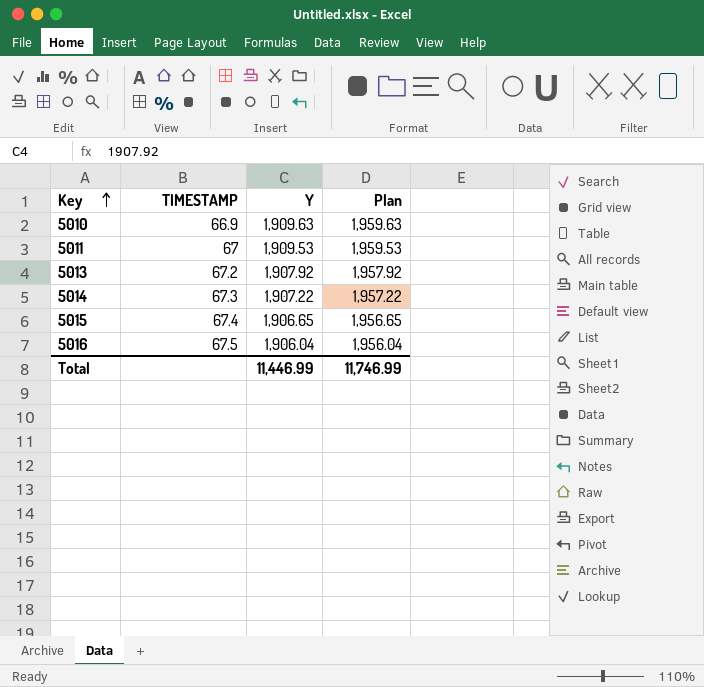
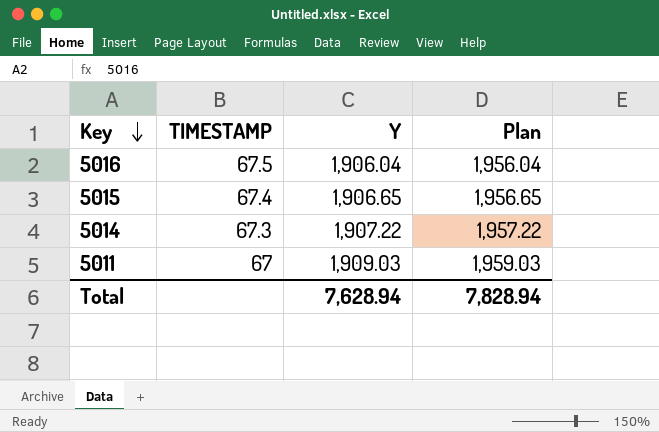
row order: Key ascending -> Key descending
row 5010: 66.9 | 1,909.63 | 1,959.63 -> none
row 5013: 67.2 | 1,907.92 | 1,957.92 -> none
5011 | Y: 1,909.53 -> 1,909.03
5011 | Plan: 1,959.53 -> 1,959.03
Total | Y: 11,446.99 -> 7,628.94
Total | Plan: 11,746.99 -> 7,828.94

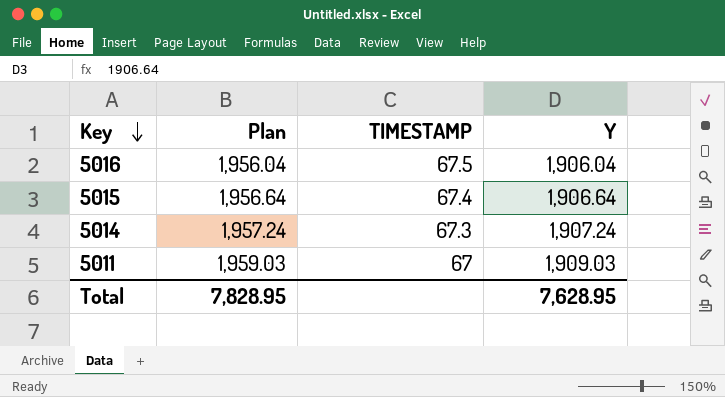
column Plan | position: 4 -> 2
5015 | Plan: 1,956.65 -> 1,956.64
5015 | Y: 1,906.65 -> 1,906.64
5014 | Plan: 1,957.22 -> 1,957.24
5014 | Y: 1,907.22 -> 1,907.24
Total | Plan: 7,828.94 -> 7,828.95
Total | Y: 7,628.94 -> 7,628.95

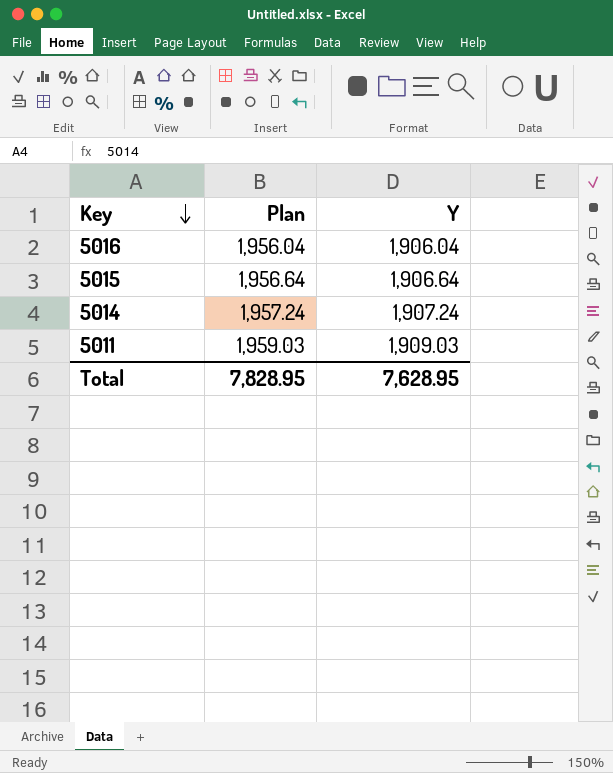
column TIMESTAMP | position: 3 -> none

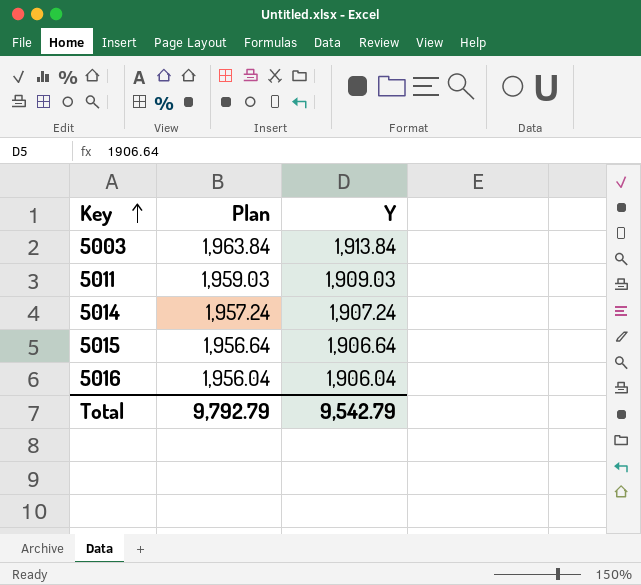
row order: Key descending -> Key ascending
row 5003: none -> 1,963.84 | 1,913.84
Total | Plan: 7,828.95 -> 9,792.79
Total | Y: 7,628.95 -> 9,542.79

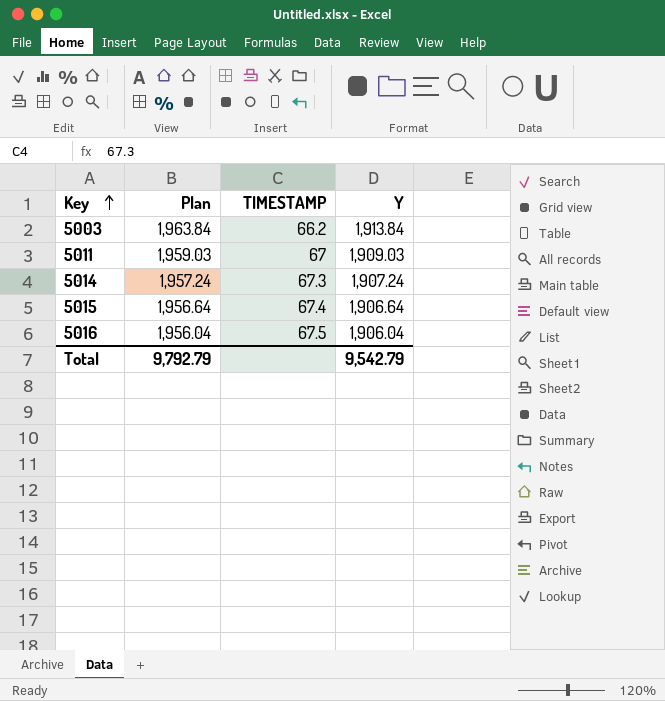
column TIMESTAMP | position: none -> 3

